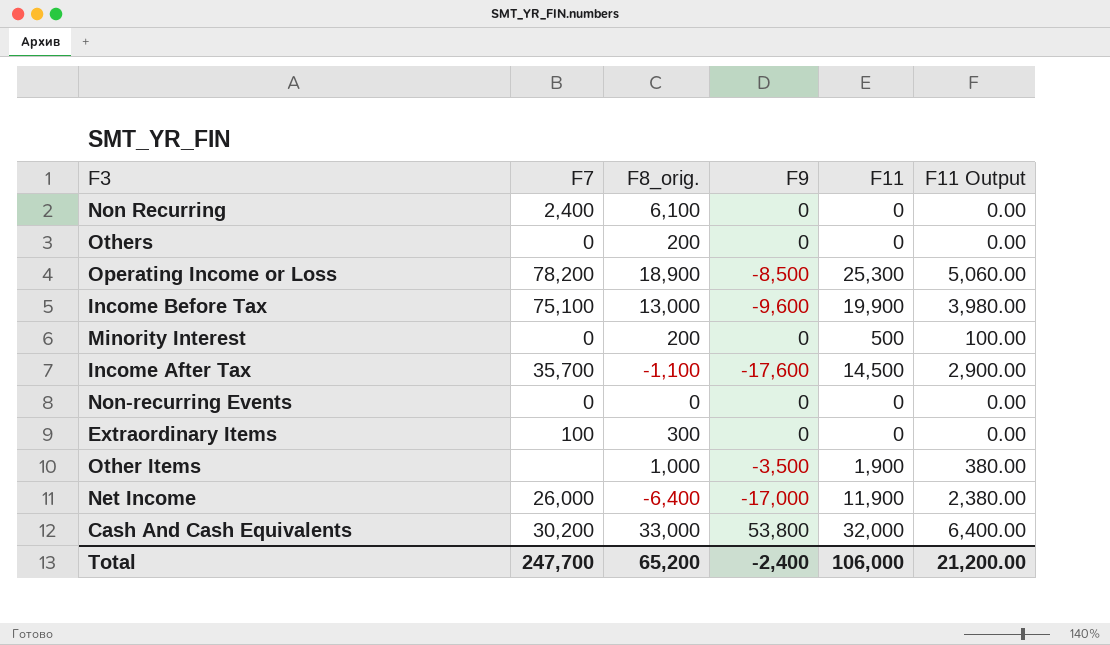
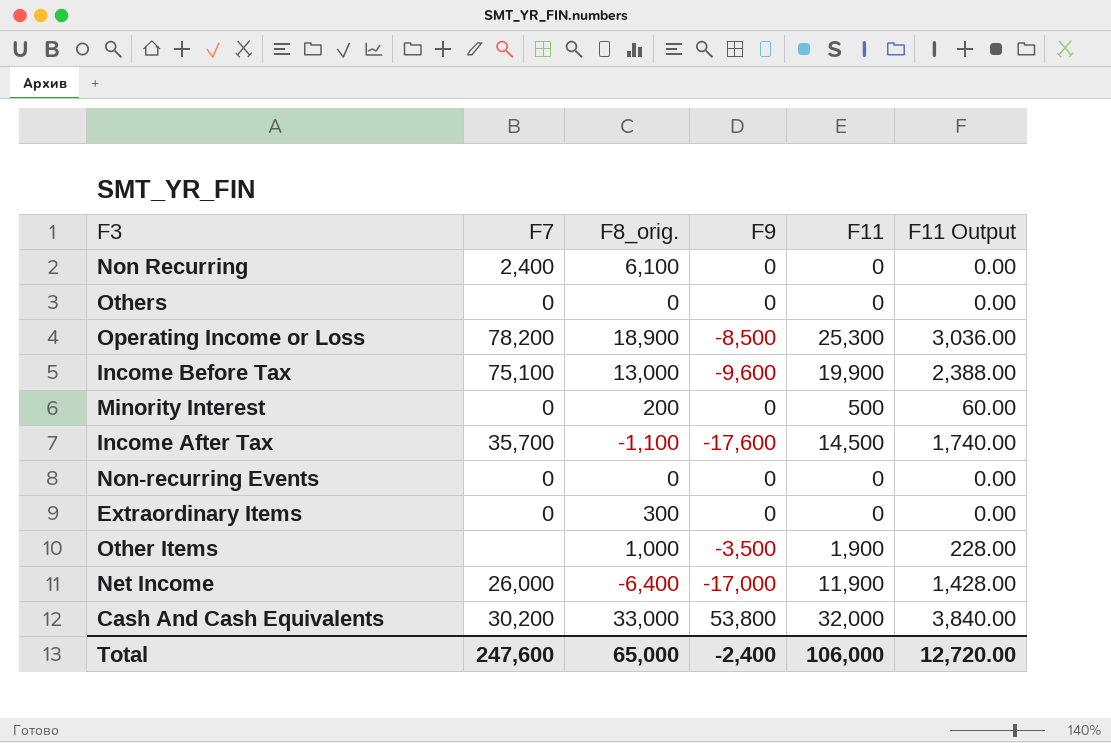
column F11 Output | formula: [F11] * 0.2 -> [F11] * 0.12
Others | F8_orig.: 200 -> 0
Extraordinary Items | F7: 100 -> 0
Total | F7: 247,700 -> 247,600
Total | F8_orig.: 65,200 -> 65,000
Total | F11 Output: 21,200.00 -> 12,720.00

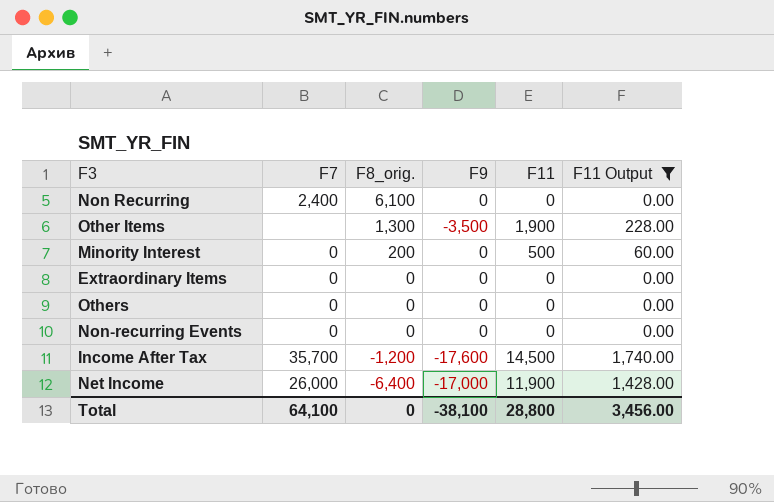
filter: none -> F11 Output <= 1,740.00
row order: none -> F8_orig. descending
Other Items | F8_orig.: 1,000 -> 1,300
Extraordinary Items | F8_orig.: 300 -> 0
Income After Tax | F8_orig.: -1,100 -> -1,200
Total | F7: 247,600 -> 64,100
Total | F8_orig.: 65,000 -> 0
Total | F9: -2,400 -> -38,100
Total | F11: 106,000 -> 28,800
Total | F11 Output: 12,720.00 -> 3,456.00

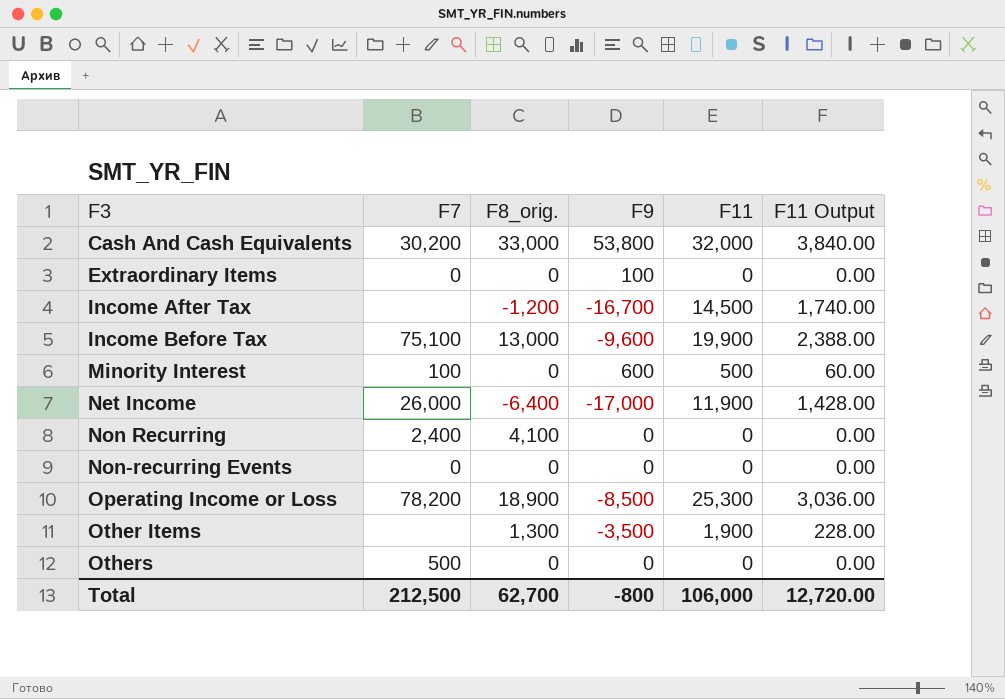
filter: F11 Output <= 1,740.00 -> none
row order: F8_orig. descending -> F3 ascending
Extraordinary Items | F9: 0 -> 100
Income After Tax | F7: 35,700 -> none
Income After Tax | F9: -17,600 -> -16,700
Minority Interest | F7: 0 -> 100
Minority Interest | F8_orig.: 200 -> 0
Minority Interest | F9: 0 -> 600
Non Recurring | F8_orig.: 6,100 -> 4,100
Others | F7: 0 -> 500
Total | F7: 64,100 -> 212,500
Total | F8_orig.: 0 -> 62,700
Total | F9: -38,100 -> -800
Total | F11: 28,800 -> 106,000
Total | F11 Output: 3,456.00 -> 12,720.00

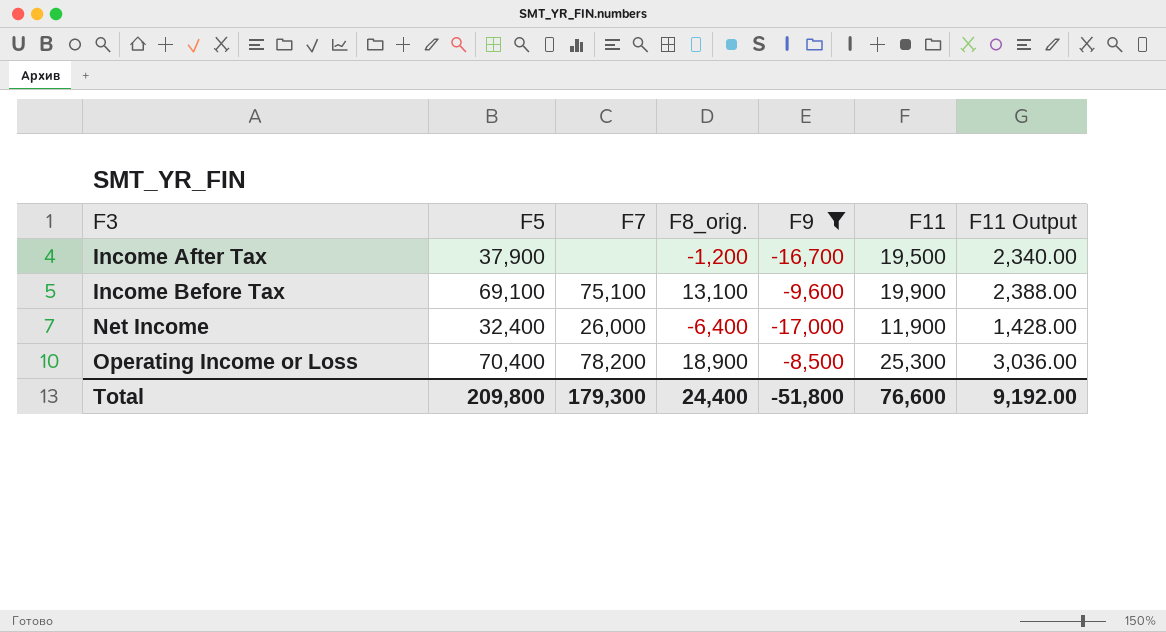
filter: none -> F9 <= -8,500
column F5 | position: none -> 2
Income After Tax | F11: 14,500 -> 19,500
Income After Tax | F11 Output: 1,740.00 -> 2,340.00
Income Before Tax | F8_orig.: 13,000 -> 13,100
Total | F7: 212,500 -> 179,300
Total | F8_orig.: 62,700 -> 24,400
Total | F9: -800 -> -51,800
Total | F11: 106,000 -> 76,600
Total | F11 Output: 12,720.00 -> 9,192.00

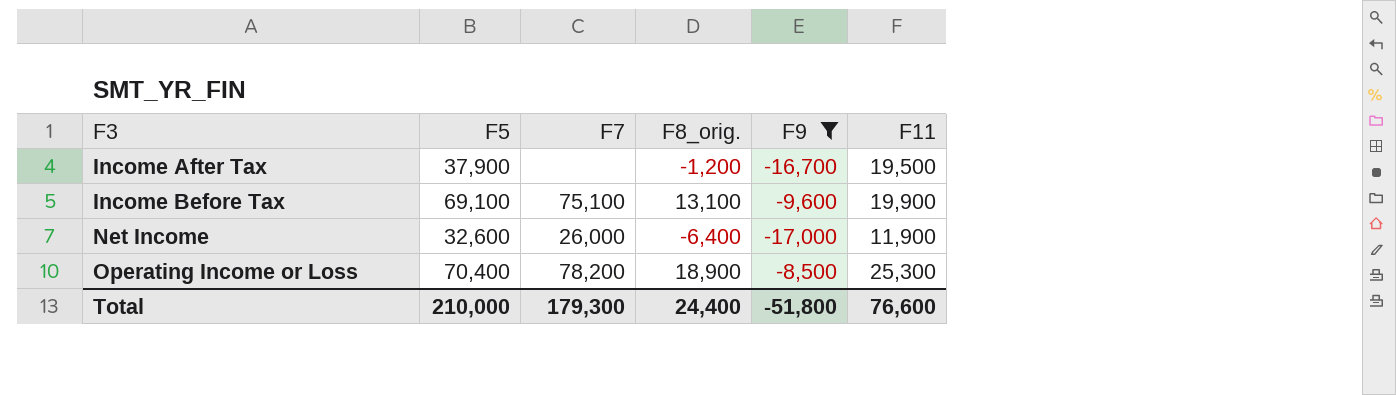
column F11 Output | formula: [F11] * 0.12 -> none
Net Income | F5: 32,400 -> 32,600
Total | F5: 209,800 -> 210,000

